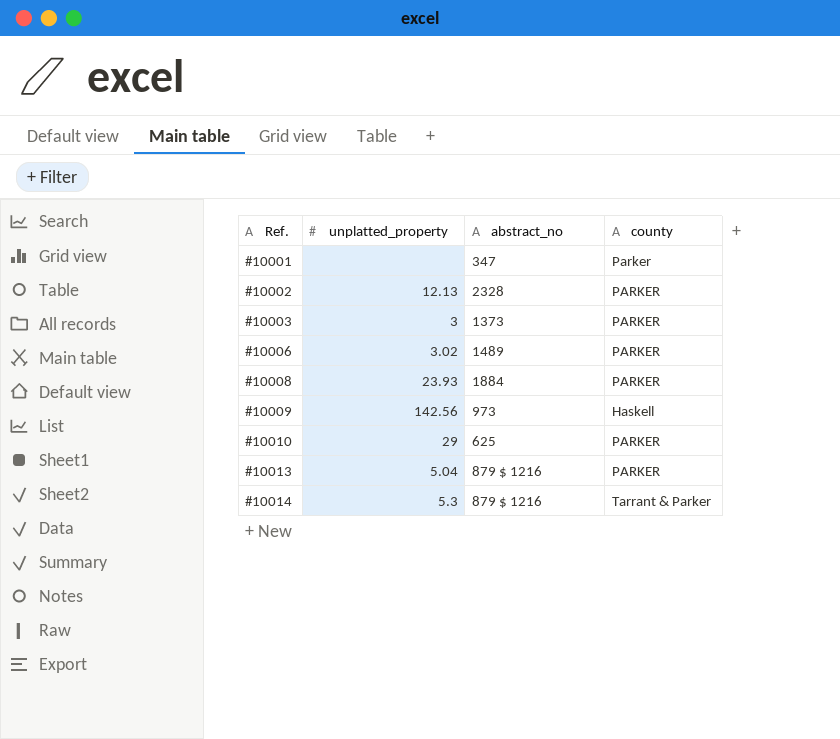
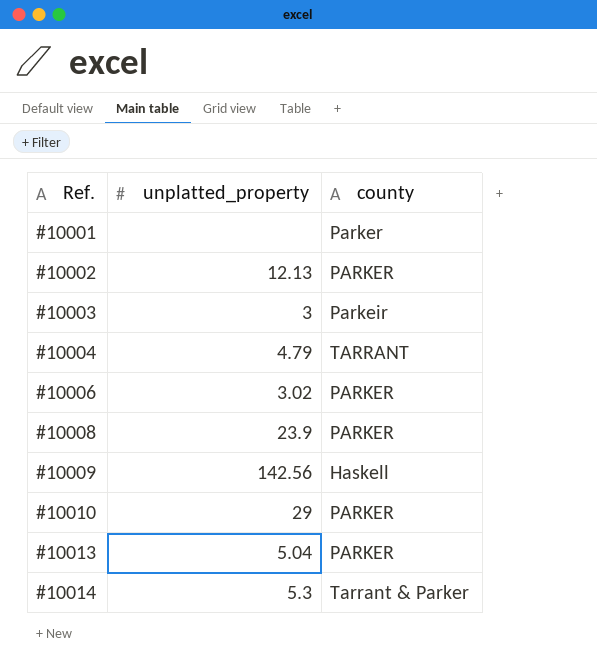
column abstract_no | position: 3 -> none
#10003 | county: PARKER -> Parkeir
row #10004: none -> 4.79 | TARRANT
#10008 | unplatted_property: 23.93 -> 23.9

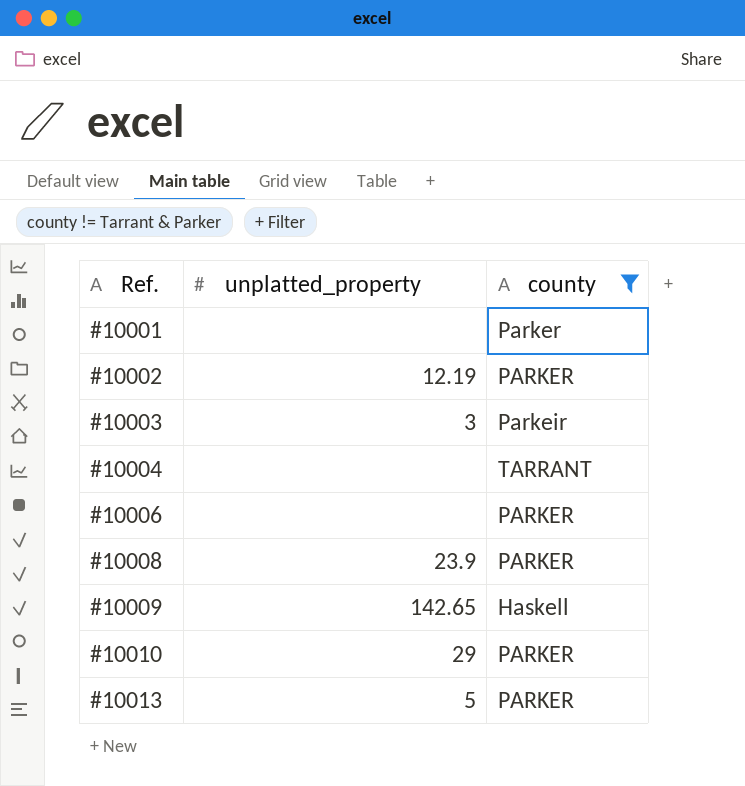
filter: none -> county != Tarrant & Parker
#10002 | unplatted_property: 12.13 -> 12.19
#10004 | unplatted_property: 4.79 -> none
#10006 | unplatted_property: 3.02 -> none
#10009 | unplatted_property: 142.56 -> 142.65
#10013 | unplatted_property: 5.04 -> 5

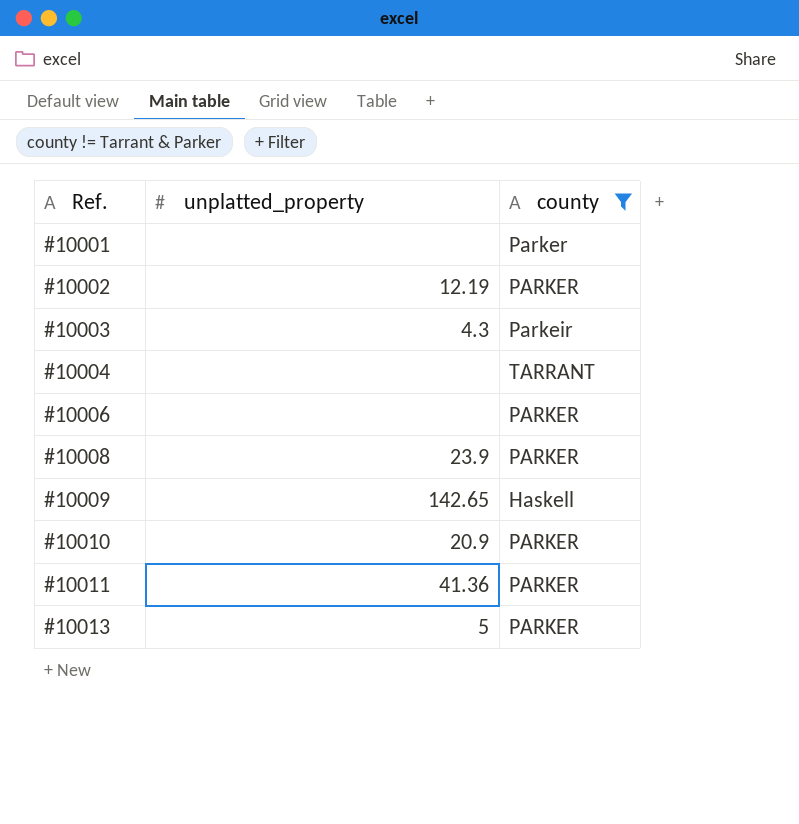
#10003 | unplatted_property: 3 -> 4.3
#10010 | unplatted_property: 29 -> 20.9
row #10011: none -> 41.36 | PARKER

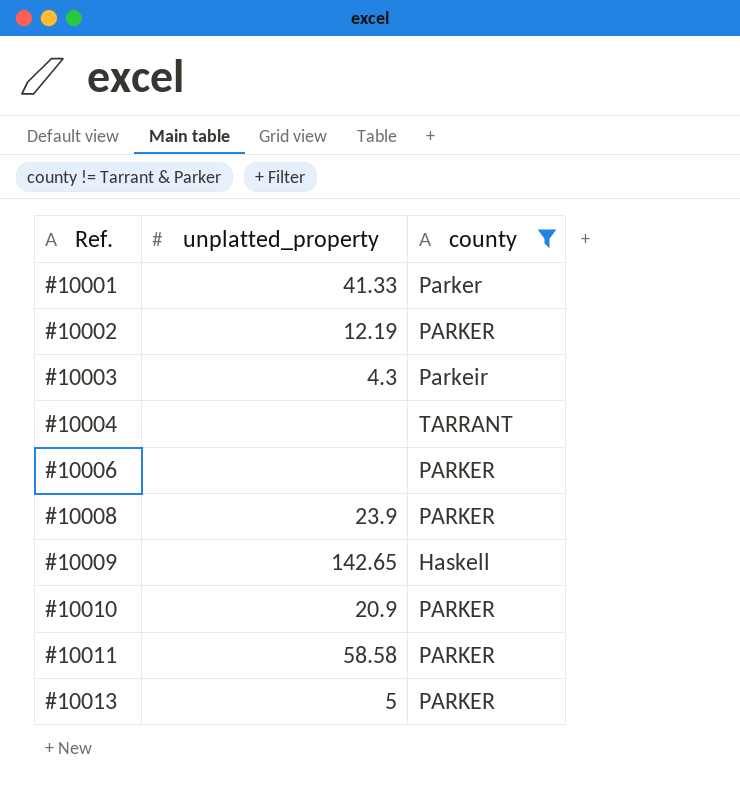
#10001 | unplatted_property: none -> 41.33
#10011 | unplatted_property: 41.36 -> 58.58

